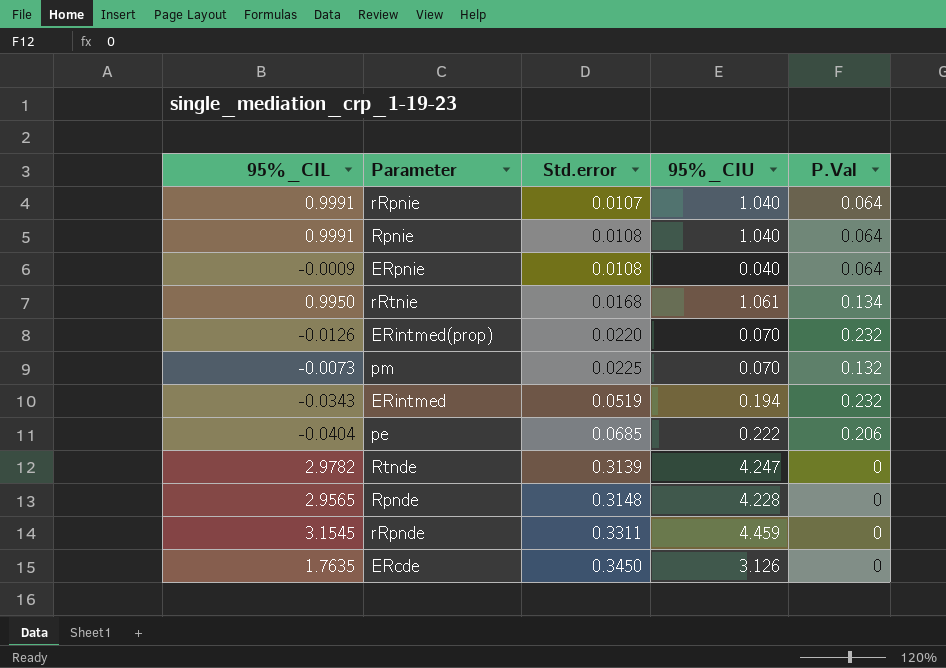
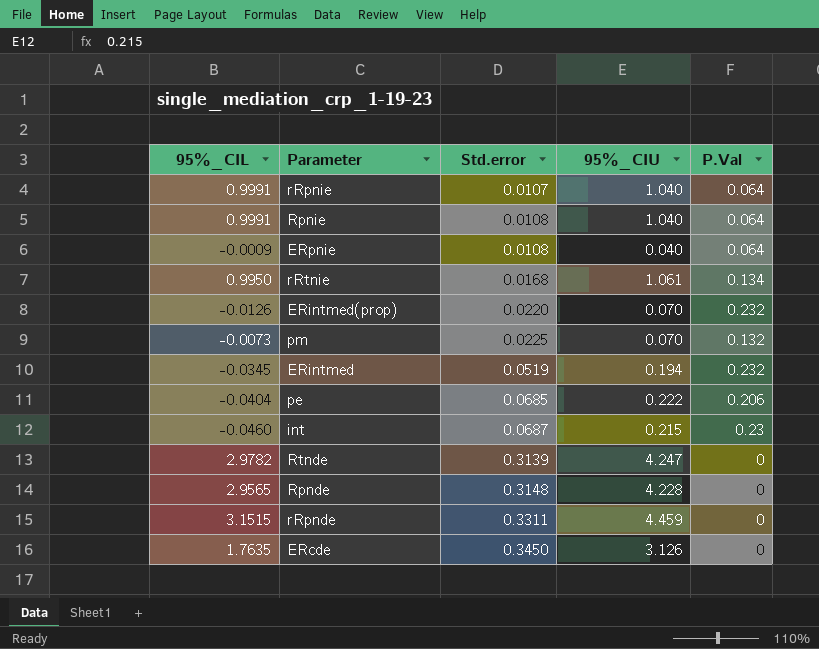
ERintmed | 95%_CIL: -0.0343 -> -0.0345
row int: none -> -0.0460 | 0.0687 | 0.215 | 0.23
rRpnde | 95%_CIL: 3.1545 -> 3.1515

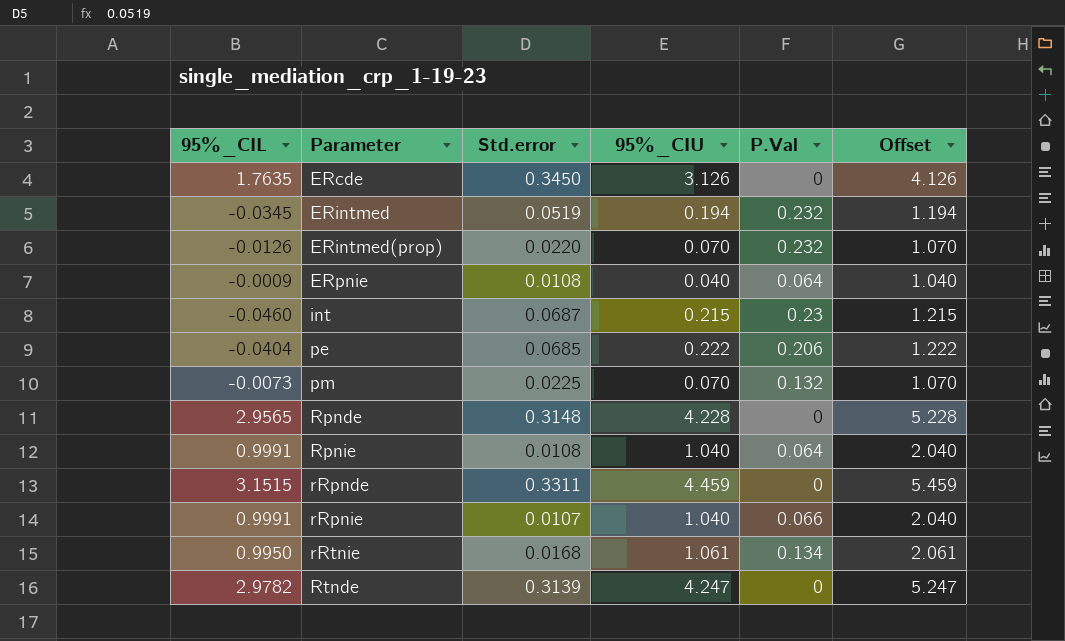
row order: Std.error ascending -> Parameter ascending
column Offset | formula: none -> [95%_CIU] + 1
rRpnie | P.Val: 0.064 -> 0.066

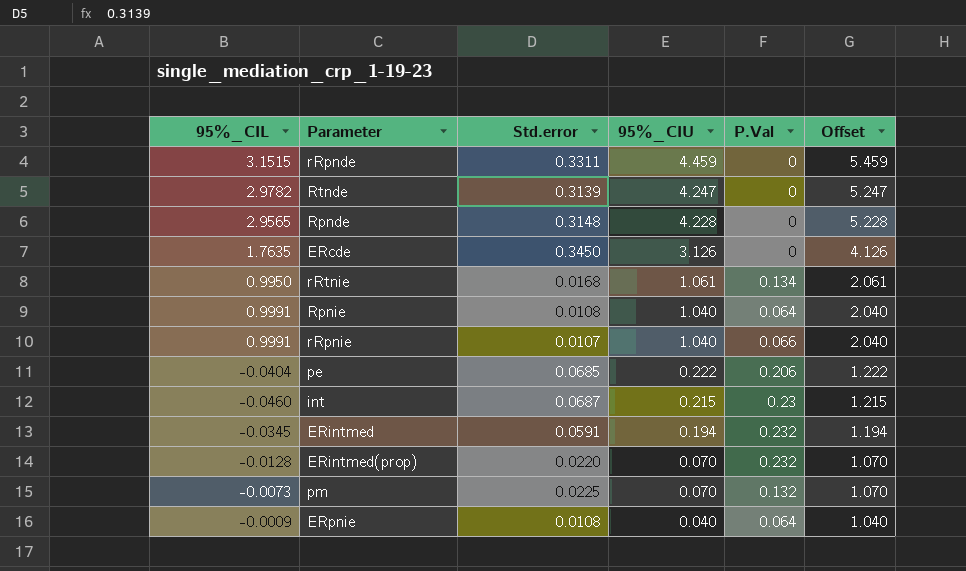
row order: Parameter ascending -> 95%_CIU descending
ERintmed | Std.error: 0.0519 -> 0.0591
ERintmed(prop) | 95%_CIL: -0.0126 -> -0.0128

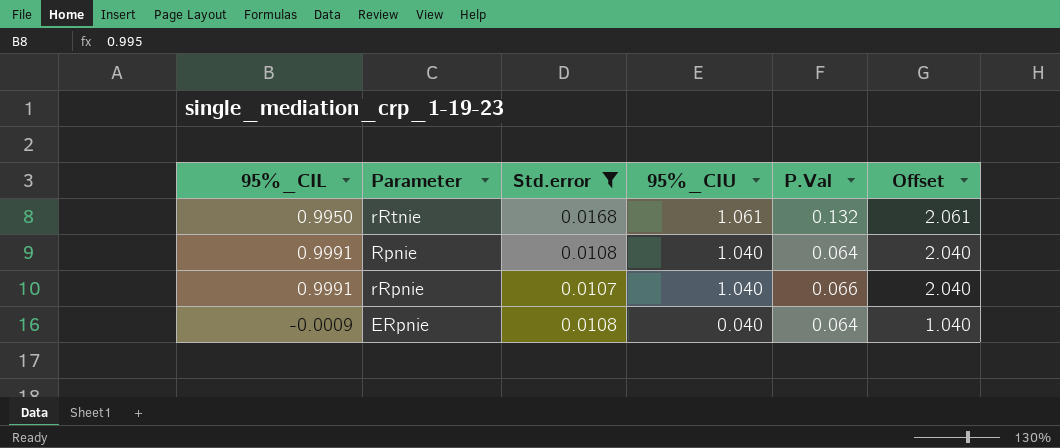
filter: none -> Std.error <= 0.0168
rRtnie | P.Val: 0.134 -> 0.132

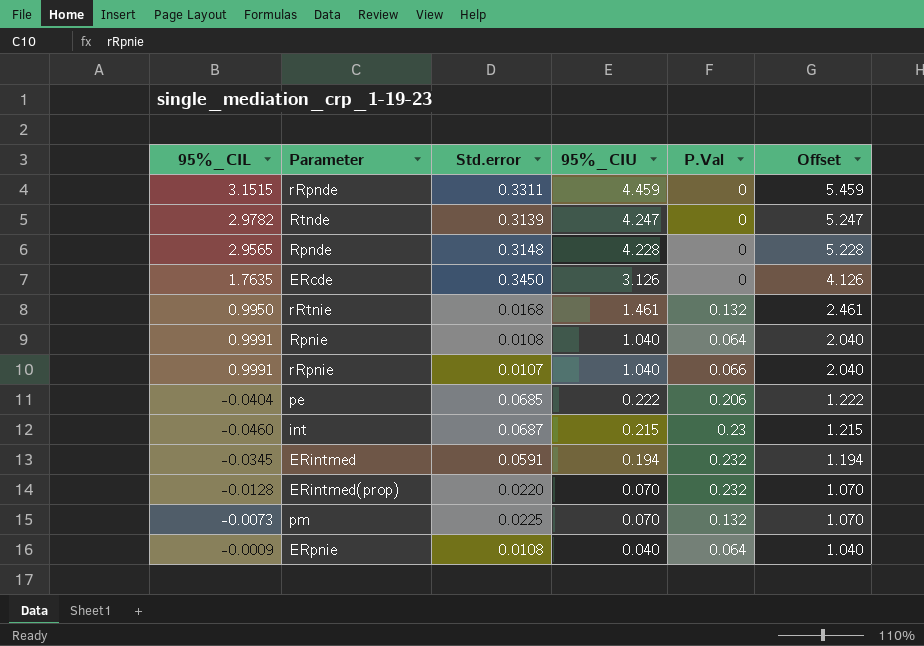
filter: Std.error <= 0.0168 -> none
rRtnie | 95%_CIU: 1.061 -> 1.461
rRtnie | Offset: 2.061 -> 2.461

